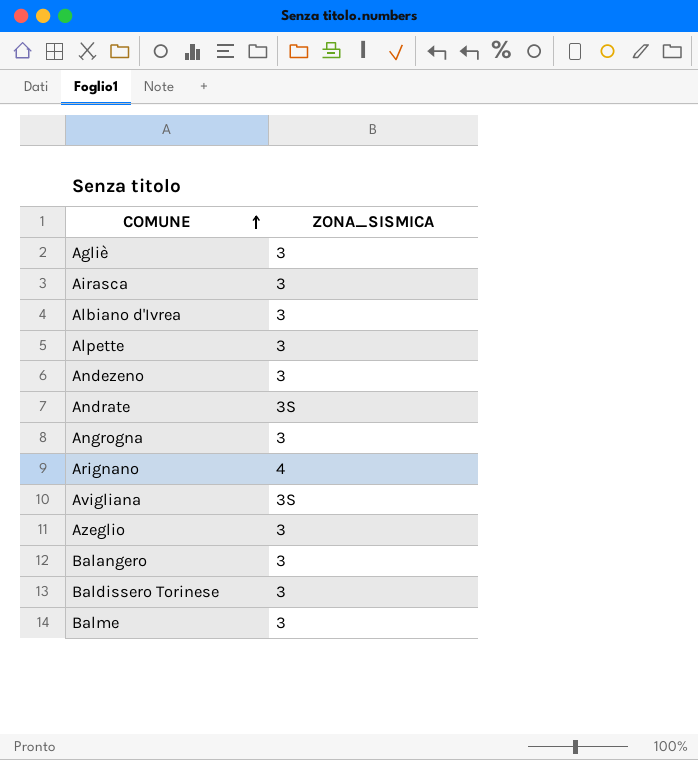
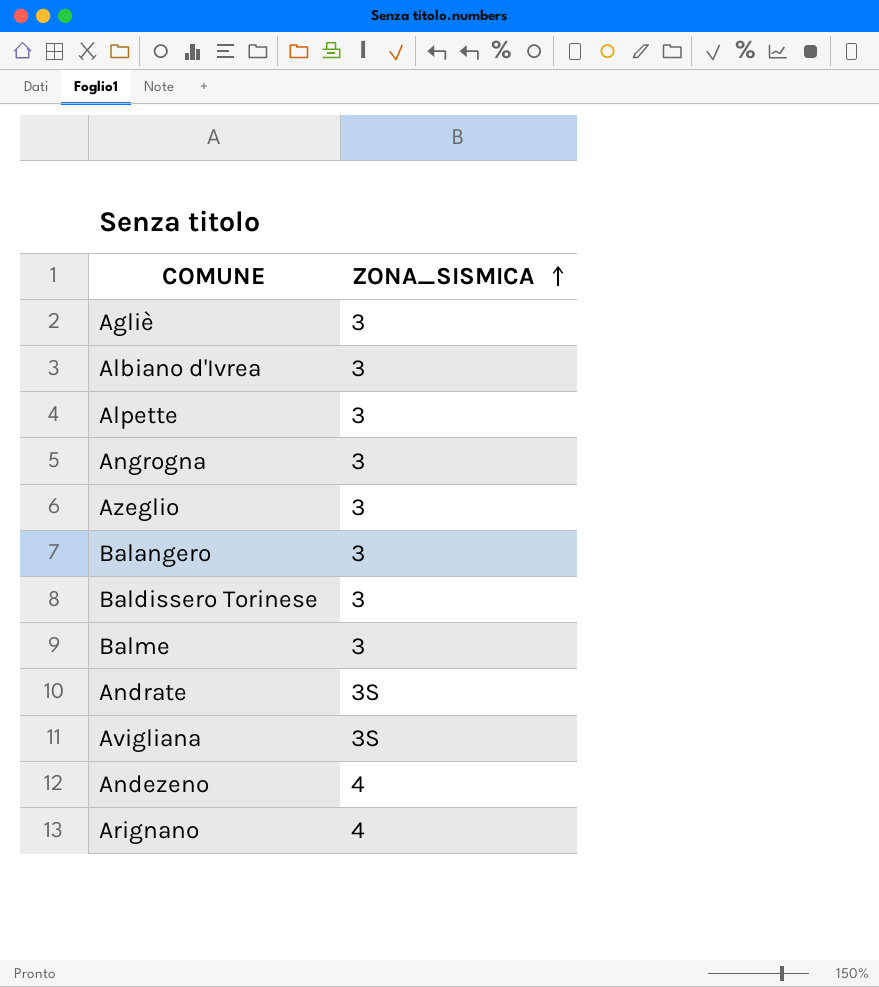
row order: COMUNE ascending -> ZONA_SISMICA ascending
row Airasca: 3 -> none
Andezeno | ZONA_SISMICA: 3 -> 4

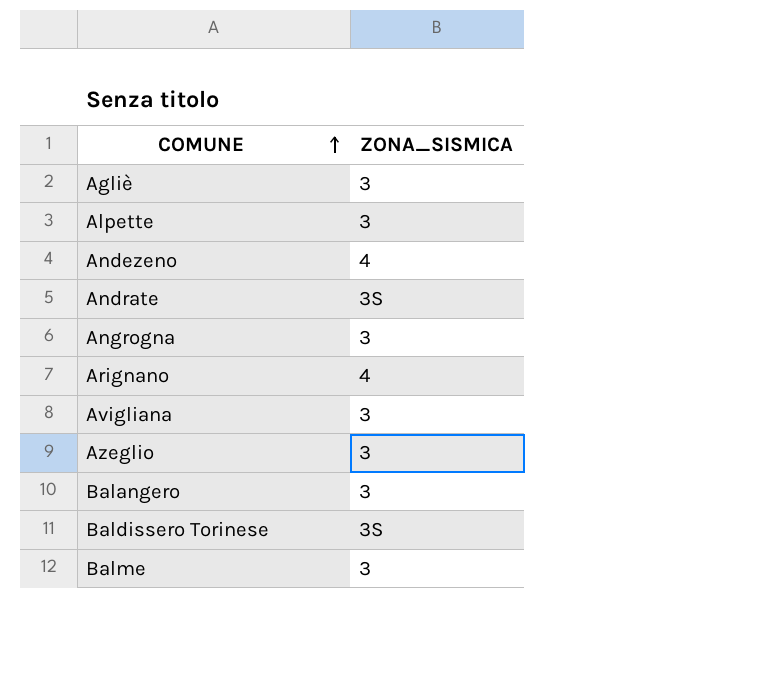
row order: ZONA_SISMICA ascending -> COMUNE ascending
row Albiano d'Ivrea: 3 -> none
Avigliana | ZONA_SISMICA: 3S -> 3
Baldissero Torinese | ZONA_SISMICA: 3 -> 3S

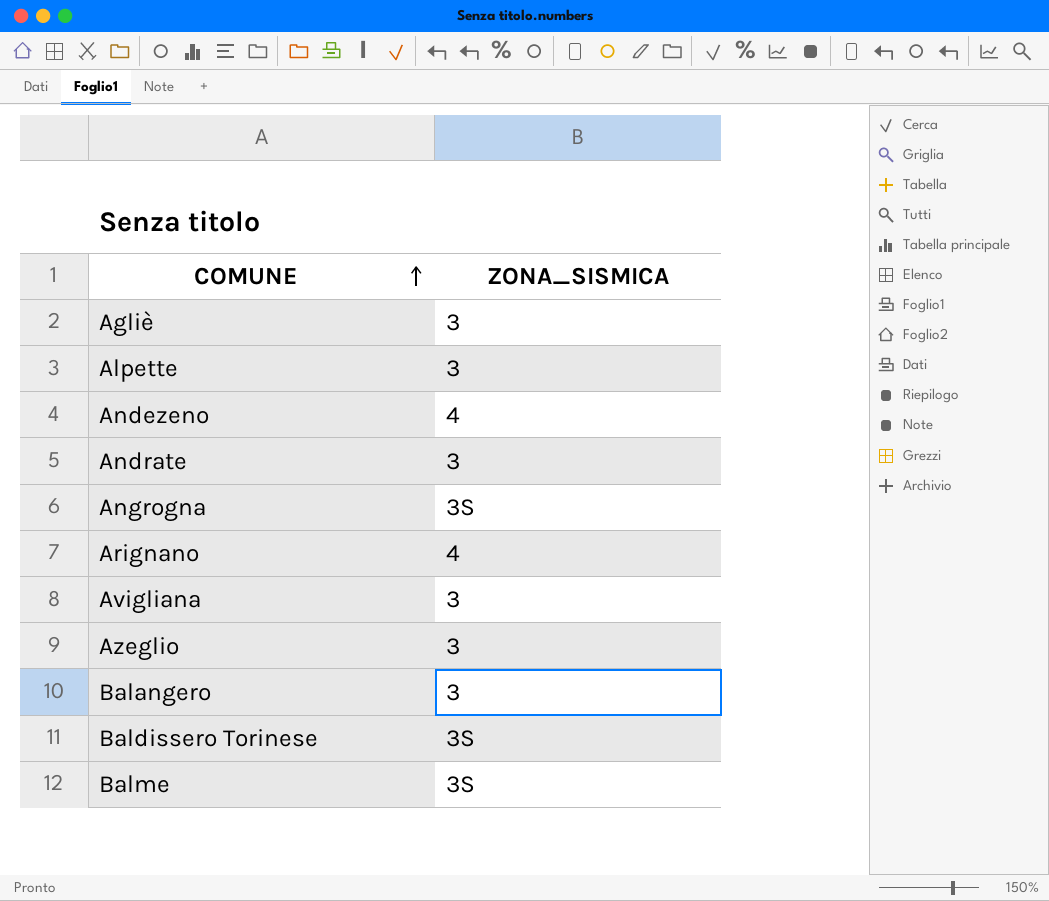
Andrate | ZONA_SISMICA: 3S -> 3
Angrogna | ZONA_SISMICA: 3 -> 3S
Balme | ZONA_SISMICA: 3 -> 3S

